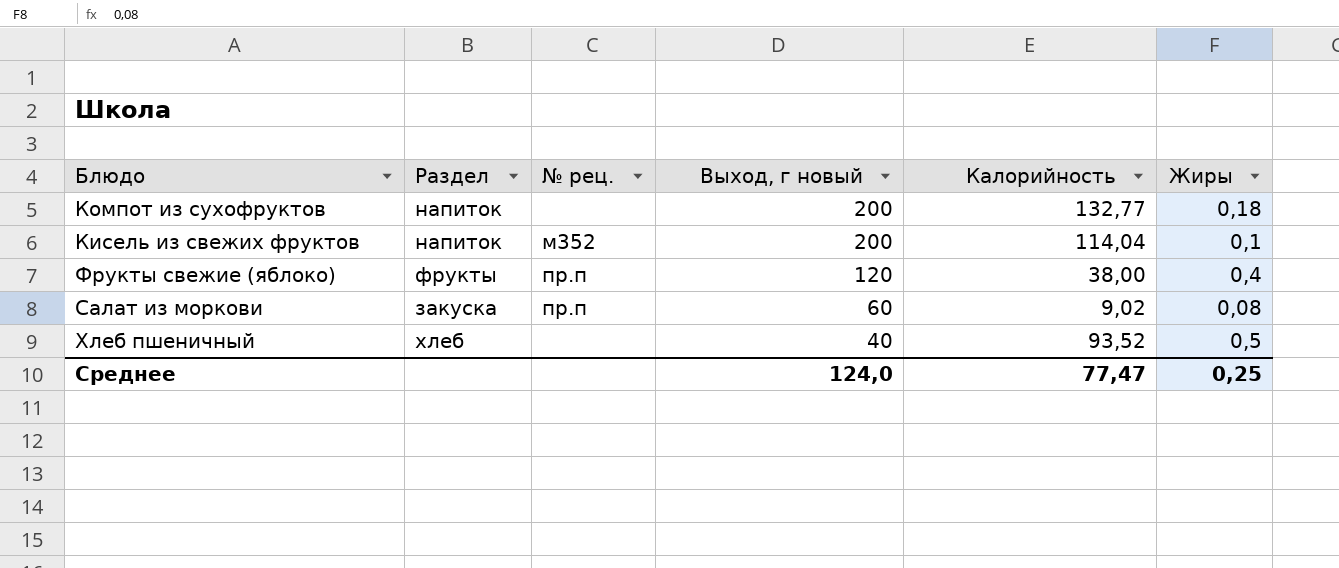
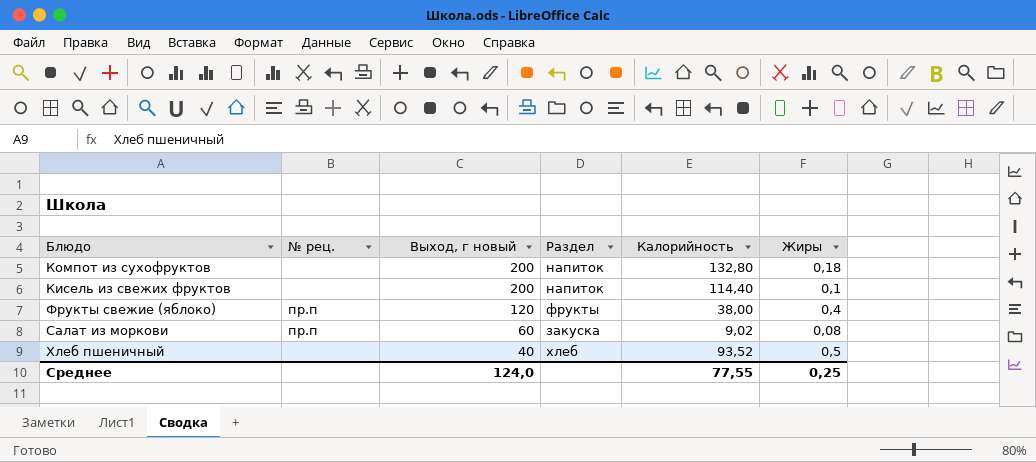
column Раздел | position: 2 -> 4
Компот из сухофруктов | Калорийность: 132,77 -> 132,80
Кисель из свежих фруктов | № рец.: м352 -> none
Кисель из свежих фруктов | Калорийность: 114,04 -> 114,40
Среднее | Калорийность: 77,47 -> 77,55

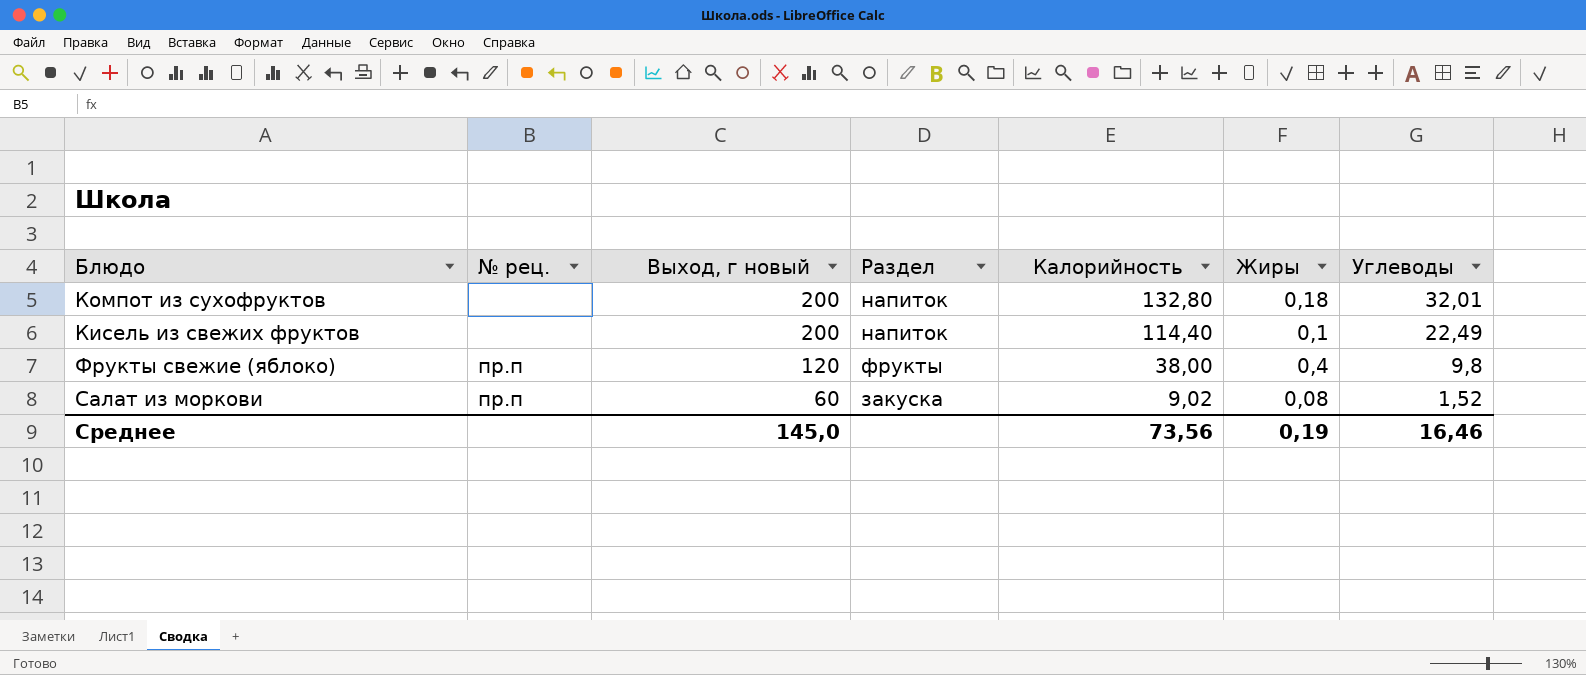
column Углеводы | position: none -> 7
row Хлеб пшеничный: none | 40 | хлеб | 93,52 | 0,5 -> none
Среднее | Выход, г новый: 124,0 -> 145,0
Среднее | Калорийность: 77,55 -> 73,56
Среднее | Жиры: 0,25 -> 0,19

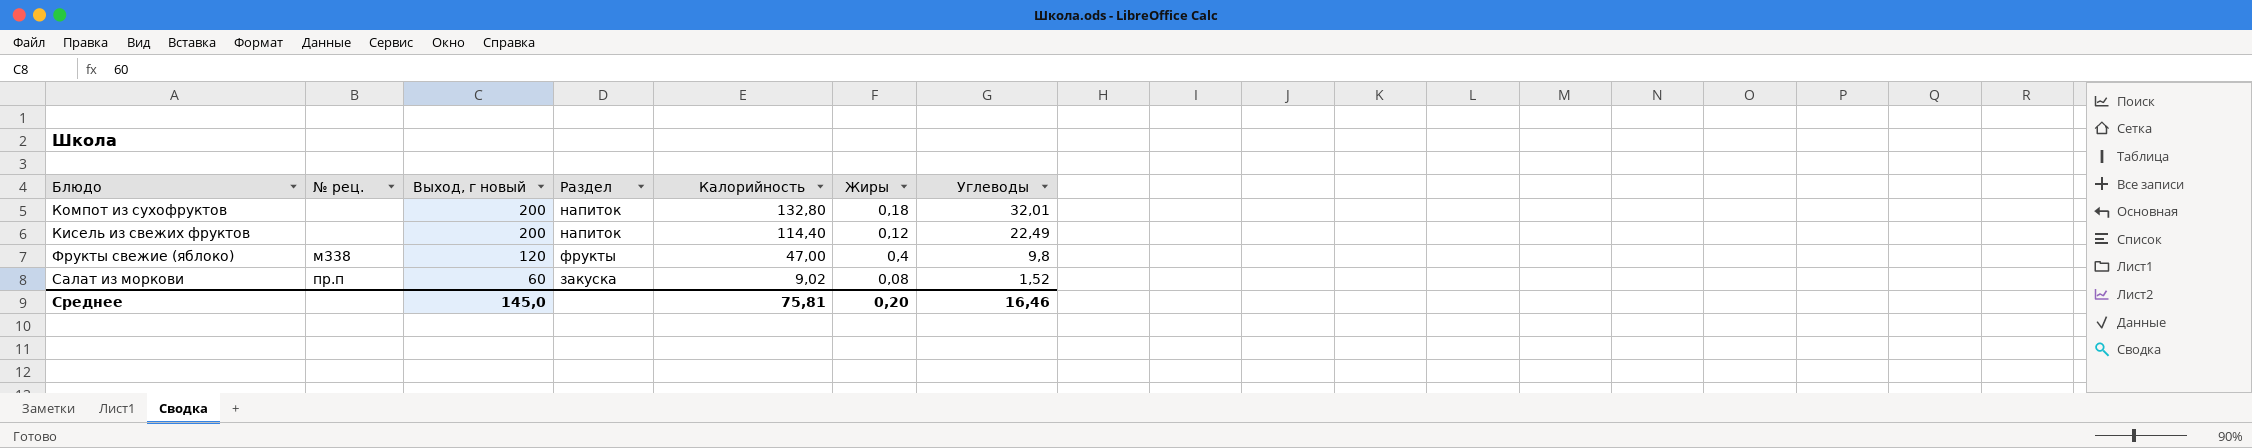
Кисель из свежих фруктов | Жиры: 0,1 -> 0,12
Фрукты свежие (яблоко) | № рец.: пр.п -> м338
Фрукты свежие (яблоко) | Калорийность: 38,00 -> 47,00
Среднее | Калорийность: 73,56 -> 75,81
Среднее | Жиры: 0,19 -> 0,20

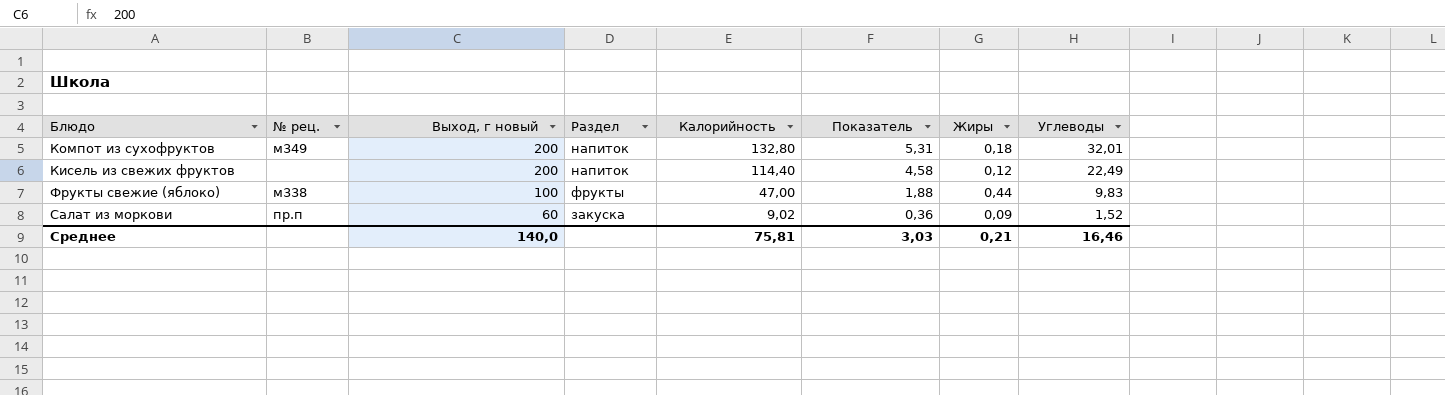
column Показатель | formula: none -> [Калорийность] * 0,04
Компот из сухофруктов | № рец.: none -> м349
Фрукты свежие (яблоко) | Выход, г новый: 120 -> 100
Фрукты свежие (яблоко) | Жиры: 0,4 -> 0,44
Фрукты свежие (яблоко) | Углеводы: 9,8 -> 9,83
Салат из моркови | Жиры: 0,08 -> 0,09
Среднее | Выход, г новый: 145,0 -> 140,0
Среднее | Жиры: 0,20 -> 0,21

